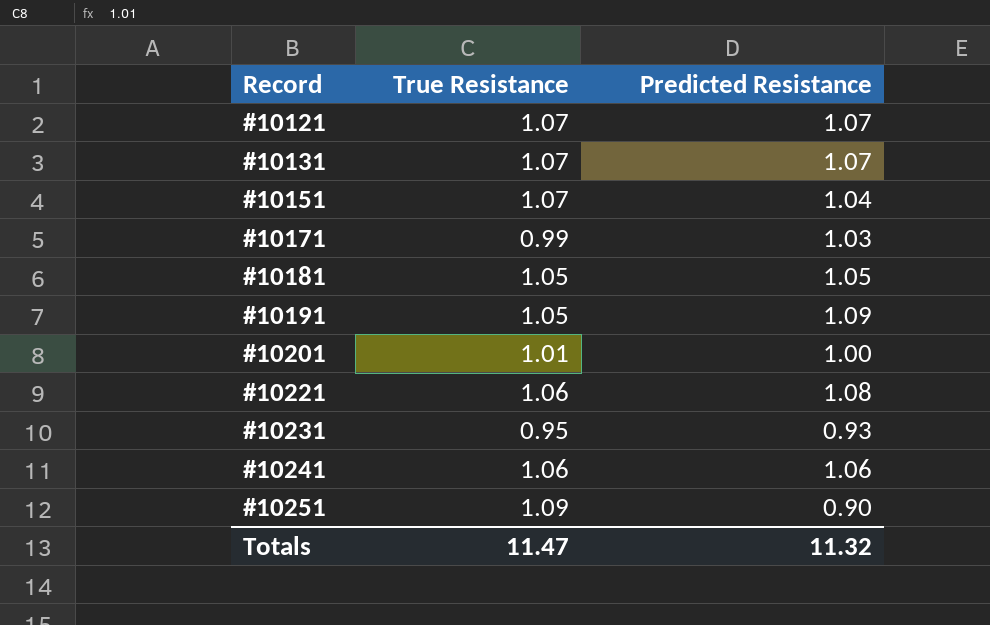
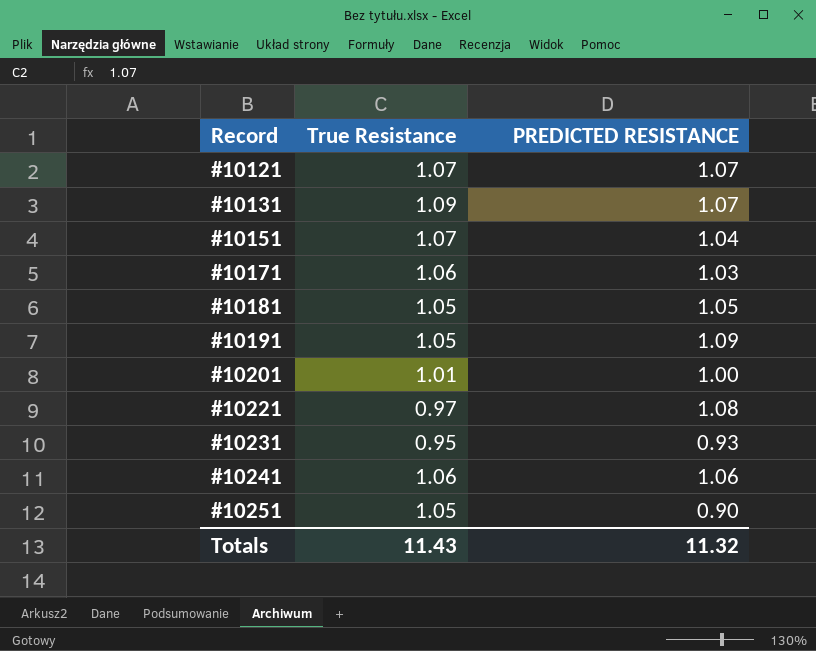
column name: Predicted Resistance -> PREDICTED RESISTANCE
#10131 | True Resistance: 1.07 -> 1.09
#10171 | True Resistance: 0.99 -> 1.06
#10221 | True Resistance: 1.06 -> 0.97
#10251 | True Resistance: 1.09 -> 1.05
Totals | True Resistance: 11.47 -> 11.43

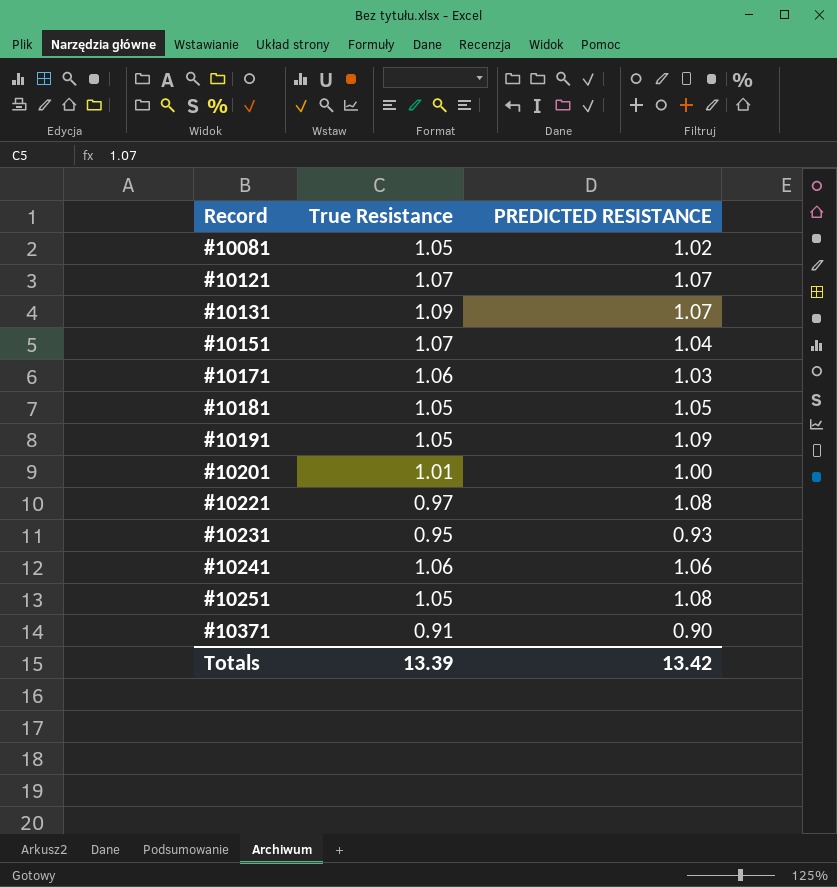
row #10081: none -> 1.05 | 1.02
#10251 | PREDICTED RESISTANCE: 0.90 -> 1.08
row #10371: none -> 0.91 | 0.90
Totals | True Resistance: 11.43 -> 13.39
Totals | PREDICTED RESISTANCE: 11.32 -> 13.42

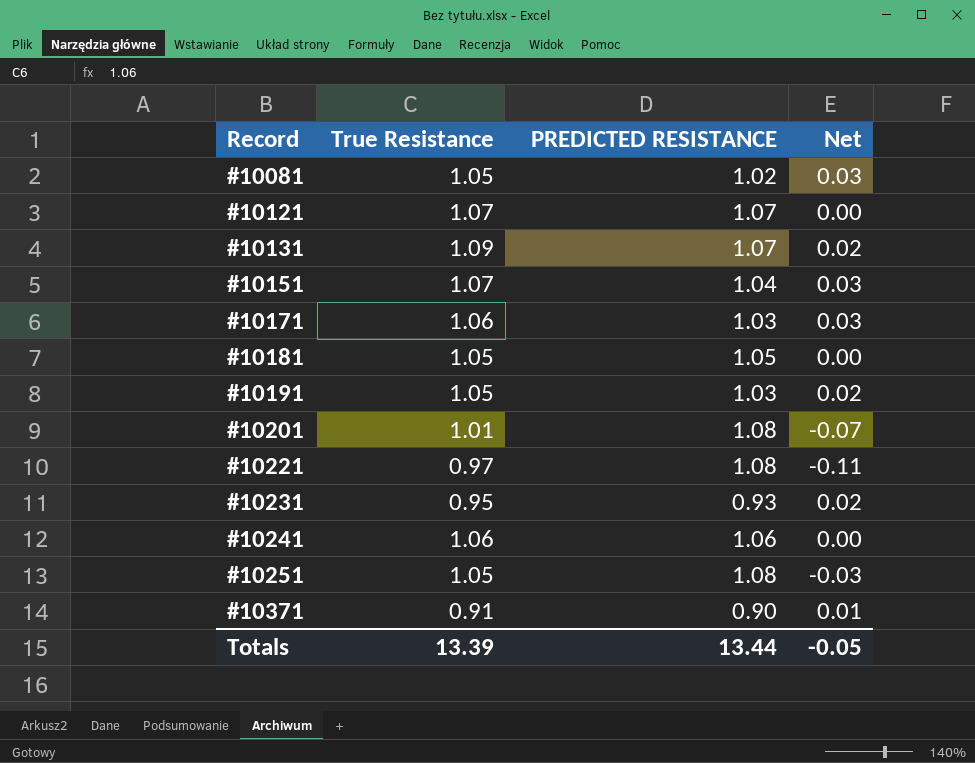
column Net | formula: none -> [True Resistance] - [PREDICTED RESISTANCE]
#10191 | PREDICTED RESISTANCE: 1.09 -> 1.03
#10201 | PREDICTED RESISTANCE: 1.00 -> 1.08
Totals | PREDICTED RESISTANCE: 13.42 -> 13.44

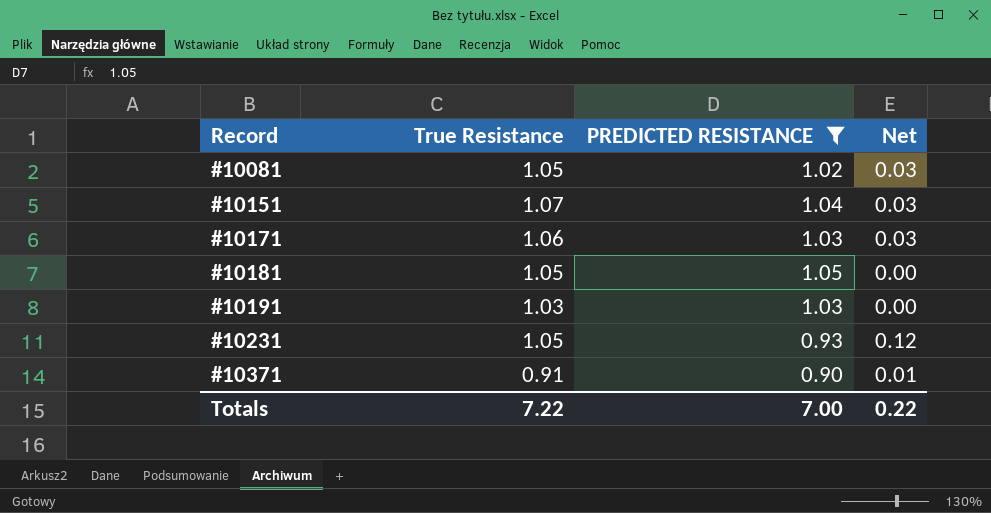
filter: none -> PREDICTED RESISTANCE <= 1.05
#10191 | True Resistance: 1.05 -> 1.03
#10191 | Net: 0.02 -> 0.00
#10231 | True Resistance: 0.95 -> 1.05
#10231 | Net: 0.02 -> 0.12
Totals | True Resistance: 13.39 -> 7.22
Totals | PREDICTED RESISTANCE: 13.44 -> 7.00
Totals | Net: -0.05 -> 0.22

